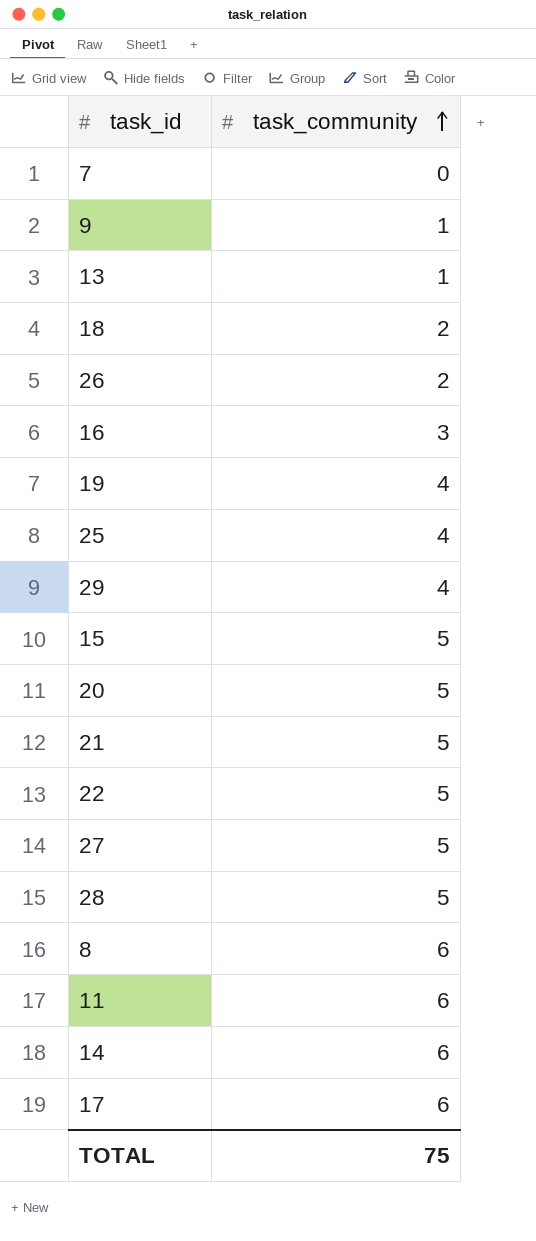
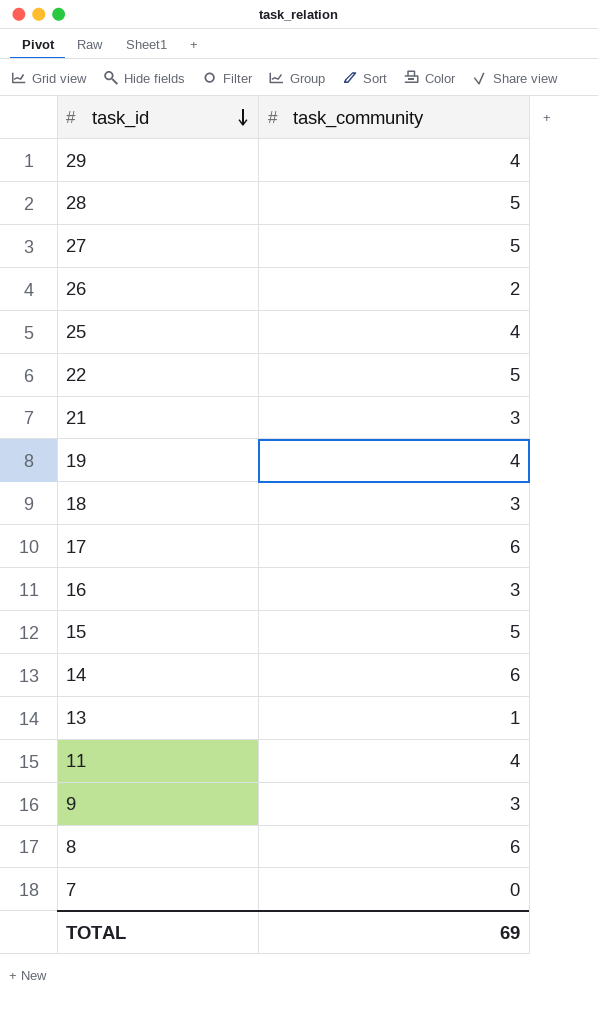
row order: task_community ascending -> task_id descending
row 20: 5 -> none
21 | task_community: 5 -> 3
18 | task_community: 2 -> 3
11 | task_community: 6 -> 4
9 | task_community: 1 -> 3
TOTAL | task_community: 75 -> 69

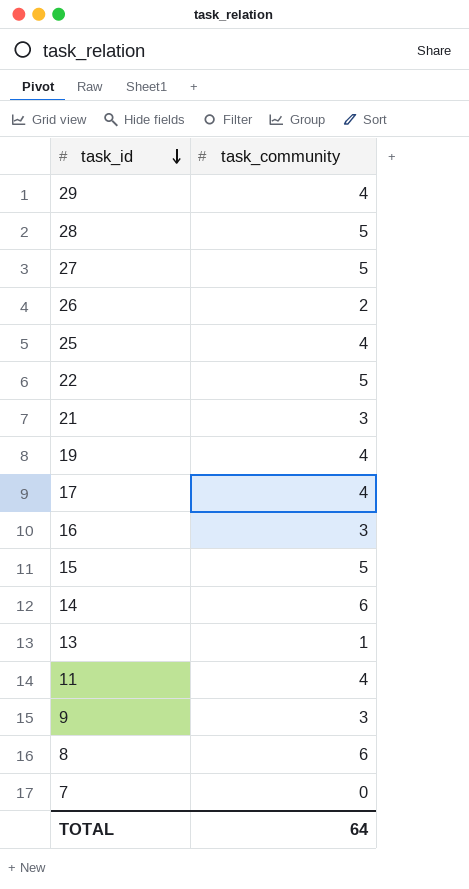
row 18: 3 -> none
17 | task_community: 6 -> 4
TOTAL | task_community: 69 -> 64

